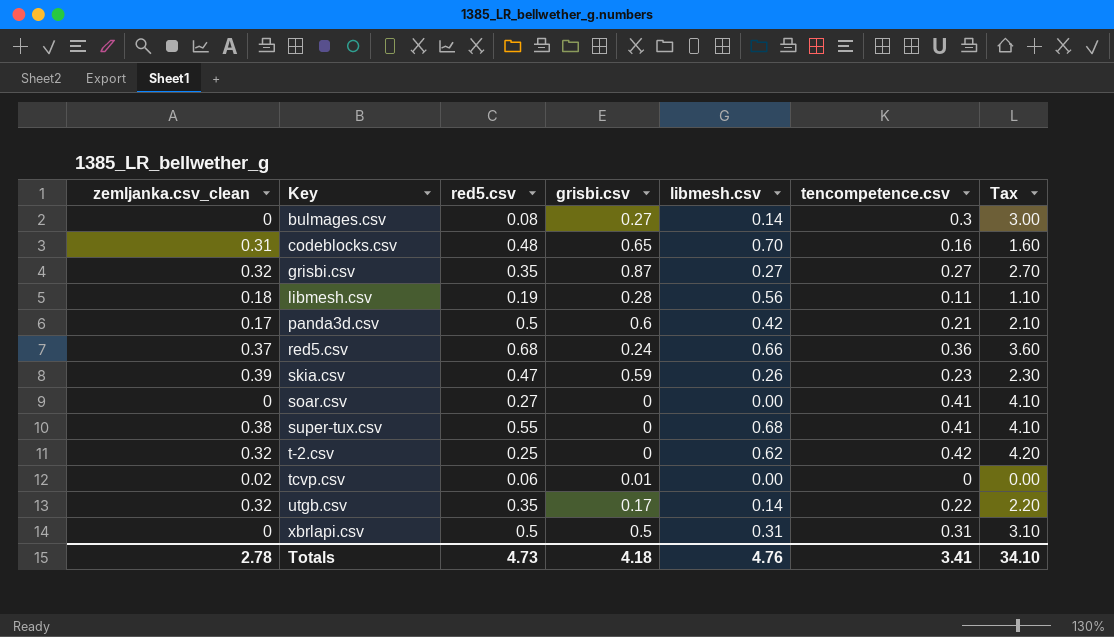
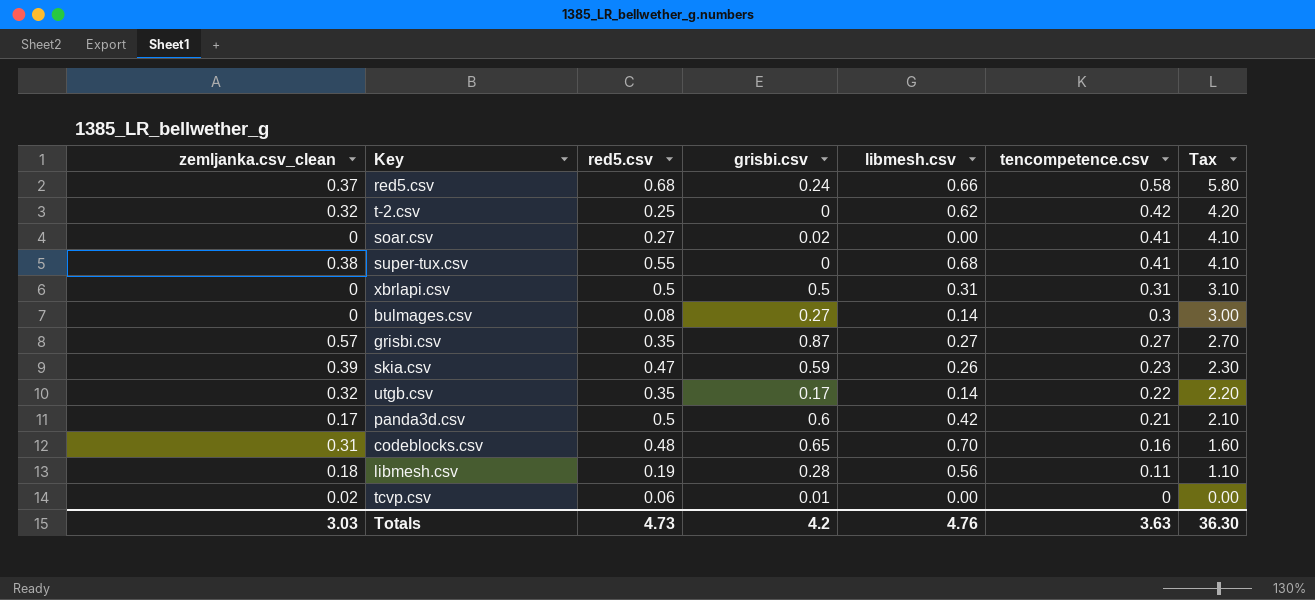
row order: Key ascending -> tencompetence.csv descending
red5.csv | tencompetence.csv: 0.36 -> 0.58
red5.csv | Tax: 3.60 -> 5.80
soar.csv | grisbi.csv: 0 -> 0.02
grisbi.csv | zemljanka.csv_clean: 0.32 -> 0.57
Totals | zemljanka.csv_clean: 2.78 -> 3.03
Totals | grisbi.csv: 4.18 -> 4.2
Totals | tencompetence.csv: 3.41 -> 3.63
Totals | Tax: 34.10 -> 36.30

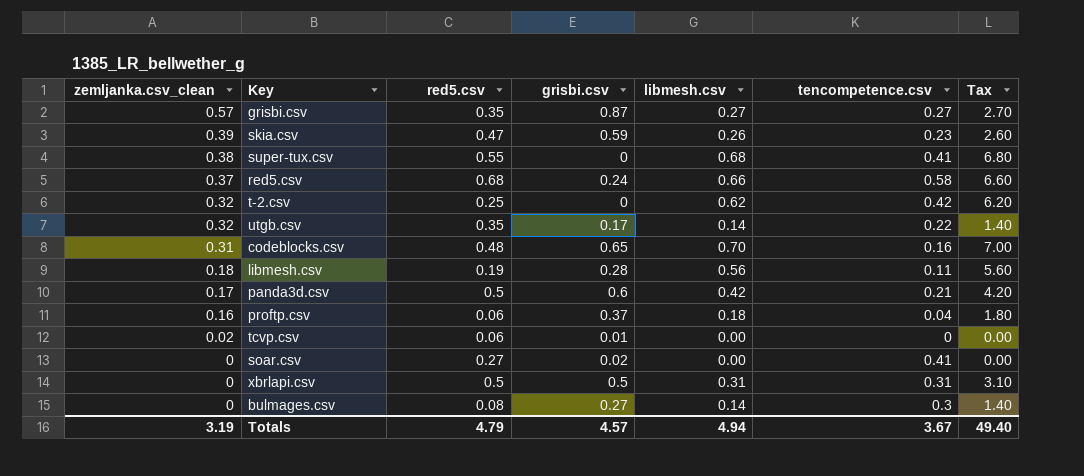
row order: tencompetence.csv descending -> zemljanka.csv_clean descending
column Tax | formula: [tencompetence.csv] * 10 -> [libmesh.csv] * 10
row proftp.csv: none -> 0.16 | 0.06 | 0.37 | 0.18 | 0.04 | 1.80
Totals | zemljanka.csv_clean: 3.03 -> 3.19
Totals | red5.csv: 4.73 -> 4.79
Totals | grisbi.csv: 4.2 -> 4.57
Totals | libmesh.csv: 4.76 -> 4.94
Totals | tencompetence.csv: 3.63 -> 3.67
Totals | Tax: 36.30 -> 49.40

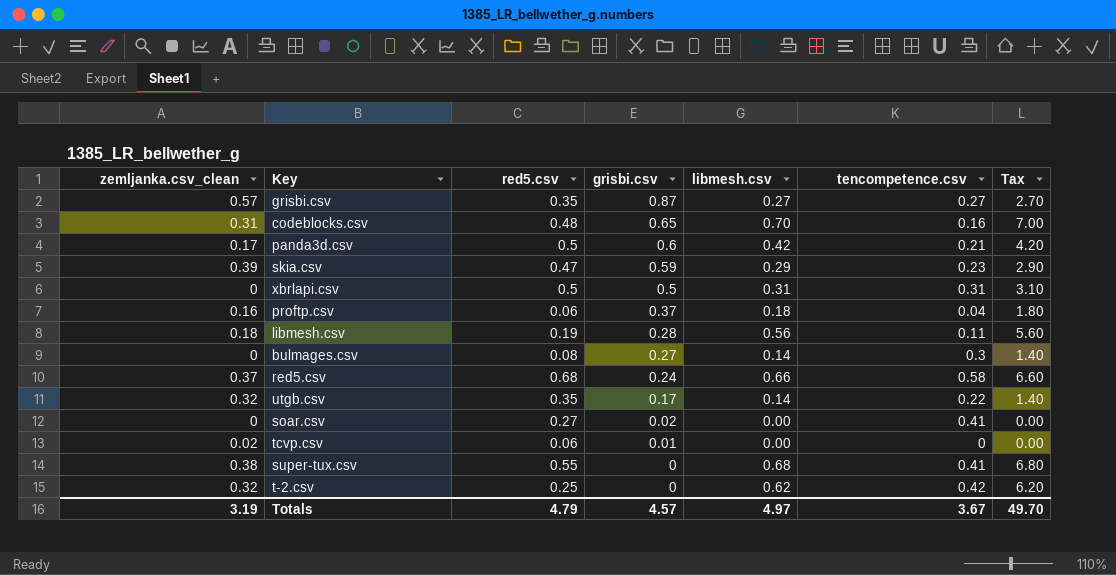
row order: zemljanka.csv_clean descending -> grisbi.csv descending
skia.csv | libmesh.csv: 0.26 -> 0.29
skia.csv | Tax: 2.60 -> 2.90
Totals | libmesh.csv: 4.94 -> 4.97
Totals | Tax: 49.40 -> 49.70

